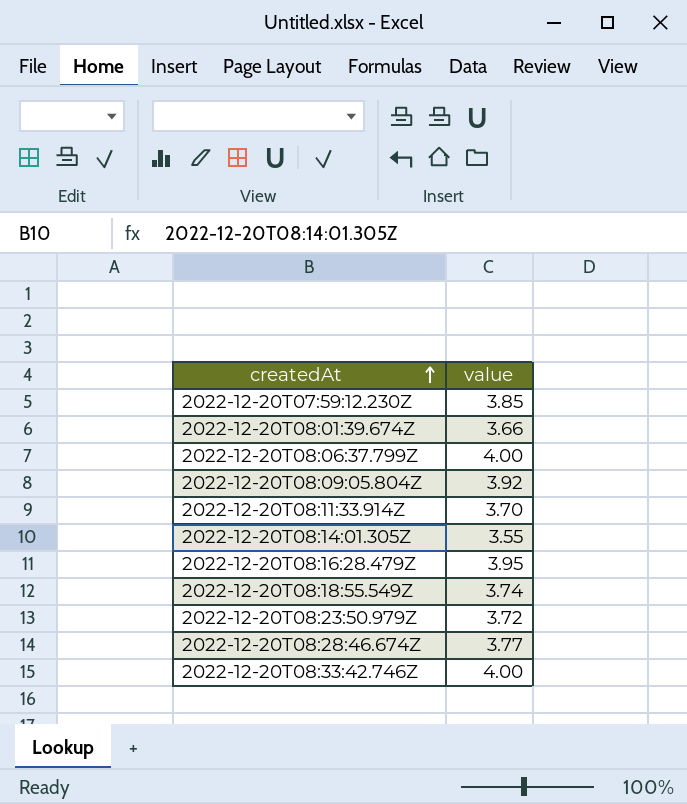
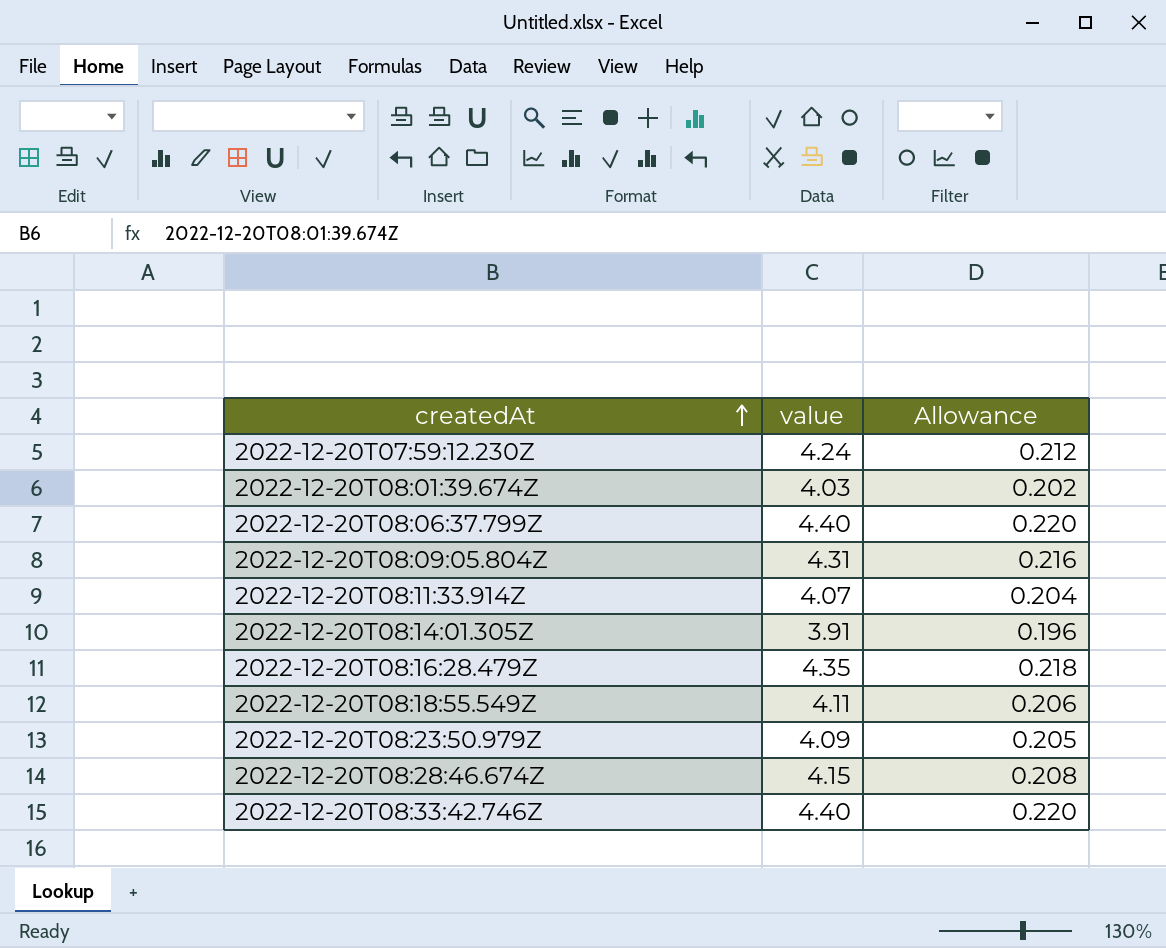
column Allowance | formula: none -> [value] * 0.05
2022-12-20T07:59:12.230Z | value: 3.85 -> 4.24
2022-12-20T08:01:39.674Z | value: 3.66 -> 4.03
2022-12-20T08:06:37.799Z | value: 4.00 -> 4.40
2022-12-20T08:09:05.804Z | value: 3.92 -> 4.31
2022-12-20T08:11:33.914Z | value: 3.70 -> 4.07
2022-12-20T08:14:01.305Z | value: 3.55 -> 3.91
2022-12-20T08:16:28.479Z | value: 3.95 -> 4.35
2022-12-20T08:18:55.549Z | value: 3.74 -> 4.11
2022-12-20T08:23:50.979Z | value: 3.72 -> 4.09
2022-12-20T08:28:46.674Z | value: 3.77 -> 4.15
2022-12-20T08:33:42.746Z | value: 4.00 -> 4.40

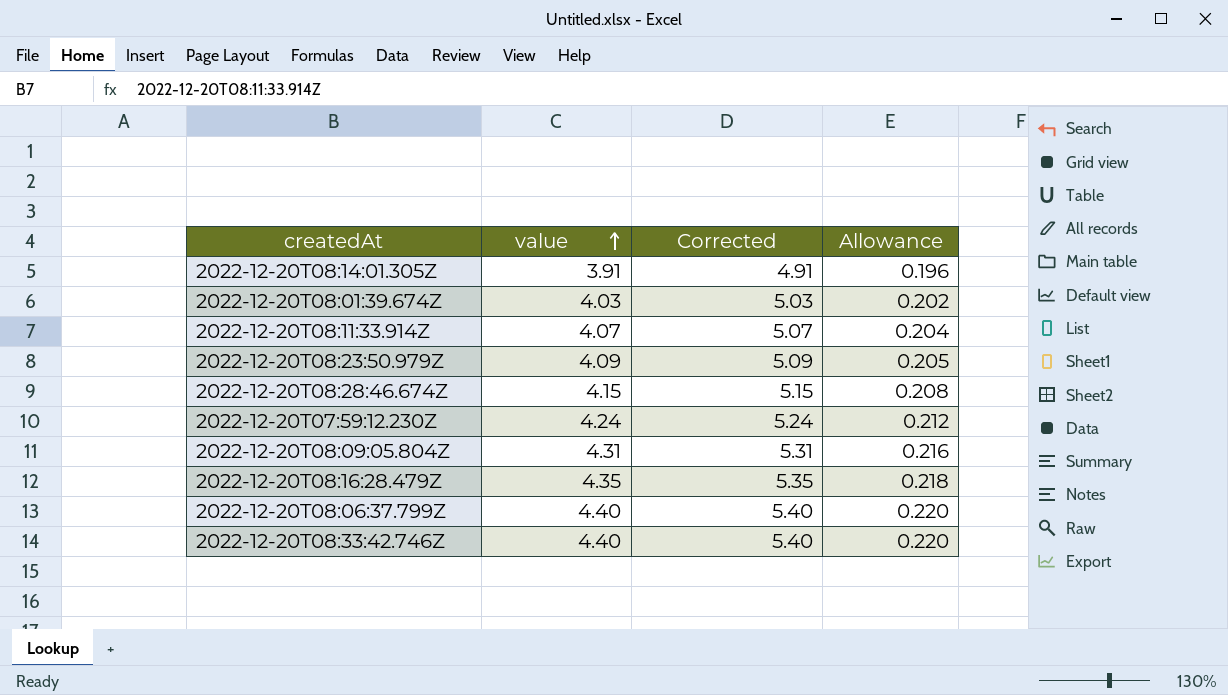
row order: createdAt ascending -> value ascending
column Corrected | formula: none -> [value] + 1
row 2022-12-20T08:18:55.549Z: 4.11 | 0.206 -> none

